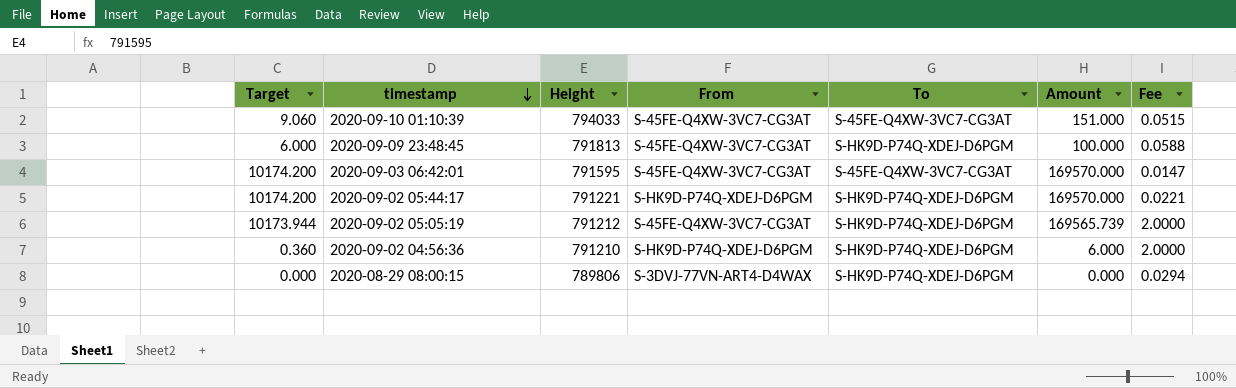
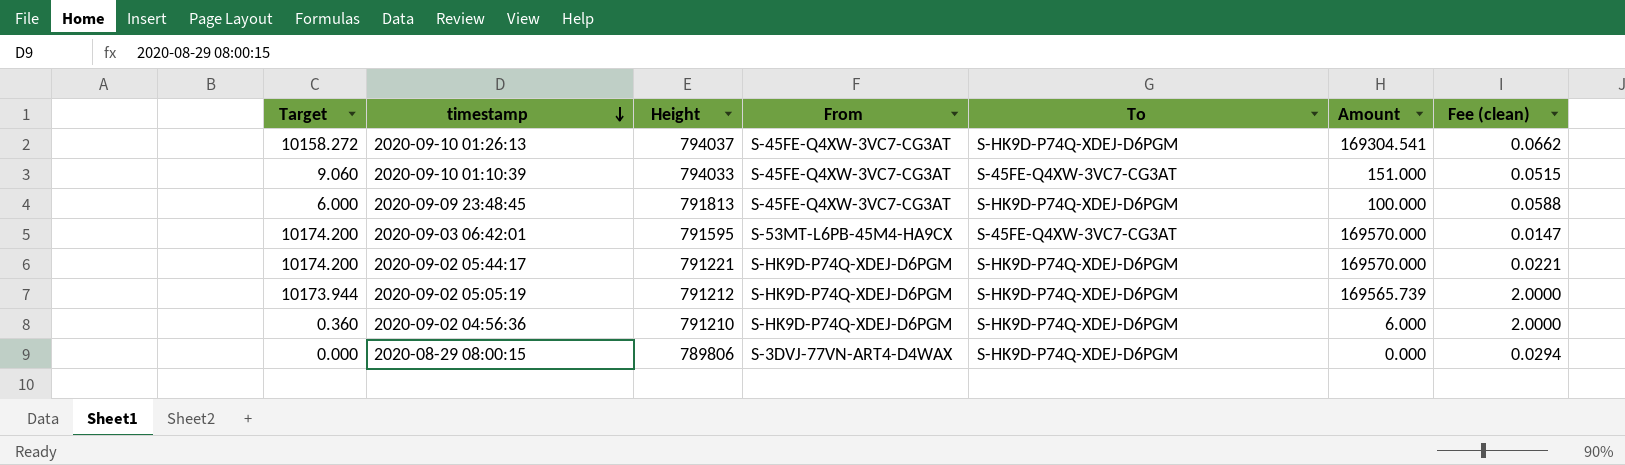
column name: Fee -> Fee (clean)
row 2020-09-10 01:26:13: none -> 10158.272 | 794037 | S-45FE-Q4XW-3VC7-CG3AT | S-HK9D-P74Q-XDEJ-D6PGM | 169304.541 | 0.0662
2020-09-03 06:42:01 | From: S-45FE-Q4XW-3VC7-CG3AT -> S-53MT-L6PB-45M4-HA9CX
2020-09-02 05:05:19 | From: S-45FE-Q4XW-3VC7-CG3AT -> S-HK9D-P74Q-XDEJ-D6PGM

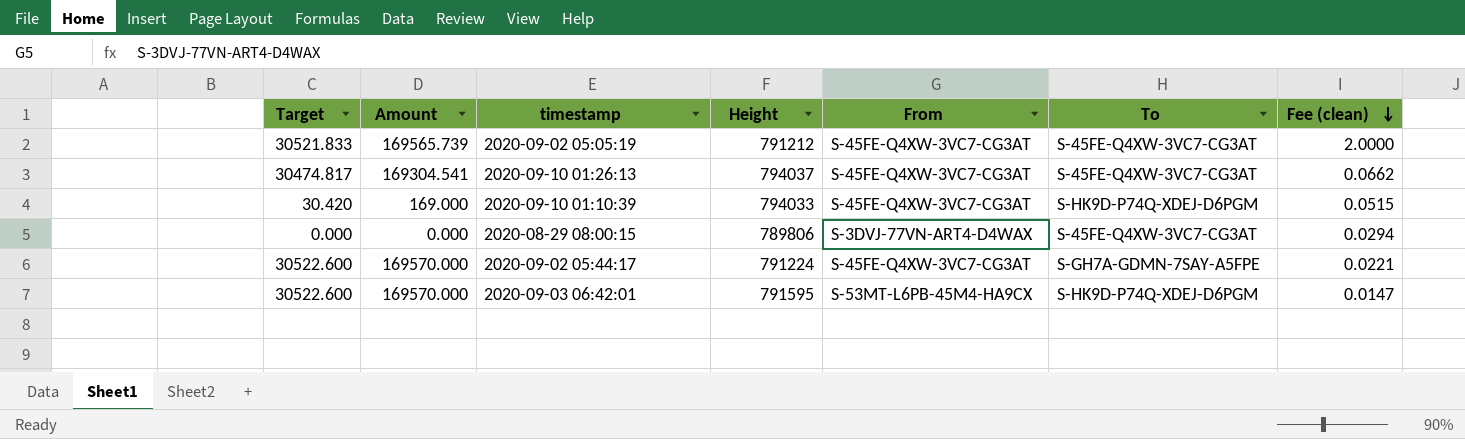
row order: timestamp descending -> Fee (clean) descending
column Target | formula: [Amount] * 0.06 -> [Amount] * 0.18
column Amount | position: 6 -> 2
row 2020-09-09 23:48:45: 6.000 | 791813 | S-45FE-Q4XW-3VC7-CG3AT | S-HK9D-P74Q-XDEJ-D6PGM | 100.000 | 0.0588 -> none
row 2020-09-02 04:56:36: 0.360 | 791210 | S-HK9D-P74Q-XDEJ-D6PGM | S-HK9D-P74Q-XDEJ-D6PGM | 6.000 | 2.0000 -> none
2020-09-02 05:05:19 | From: S-HK9D-P74Q-XDEJ-D6PGM -> S-45FE-Q4XW-3VC7-CG3AT
2020-09-02 05:05:19 | To: S-HK9D-P74Q-XDEJ-D6PGM -> S-45FE-Q4XW-3VC7-CG3AT
2020-09-10 01:26:13 | To: S-HK9D-P74Q-XDEJ-D6PGM -> S-45FE-Q4XW-3VC7-CG3AT
2020-09-10 01:10:39 | Amount: 151.000 -> 169.000
2020-09-10 01:10:39 | To: S-45FE-Q4XW-3VC7-CG3AT -> S-HK9D-P74Q-XDEJ-D6PGM
2020-08-29 08:00:15 | To: S-HK9D-P74Q-XDEJ-D6PGM -> S-45FE-Q4XW-3VC7-CG3AT
2020-09-02 05:44:17 | Height: 791221 -> 791224
2020-09-02 05:44:17 | From: S-HK9D-P74Q-XDEJ-D6PGM -> S-45FE-Q4XW-3VC7-CG3AT
2020-09-02 05:44:17 | To: S-HK9D-P74Q-XDEJ-D6PGM -> S-GH7A-GDMN-7SAY-A5FPE
2020-09-03 06:42:01 | To: S-45FE-Q4XW-3VC7-CG3AT -> S-HK9D-P74Q-XDEJ-D6PGM

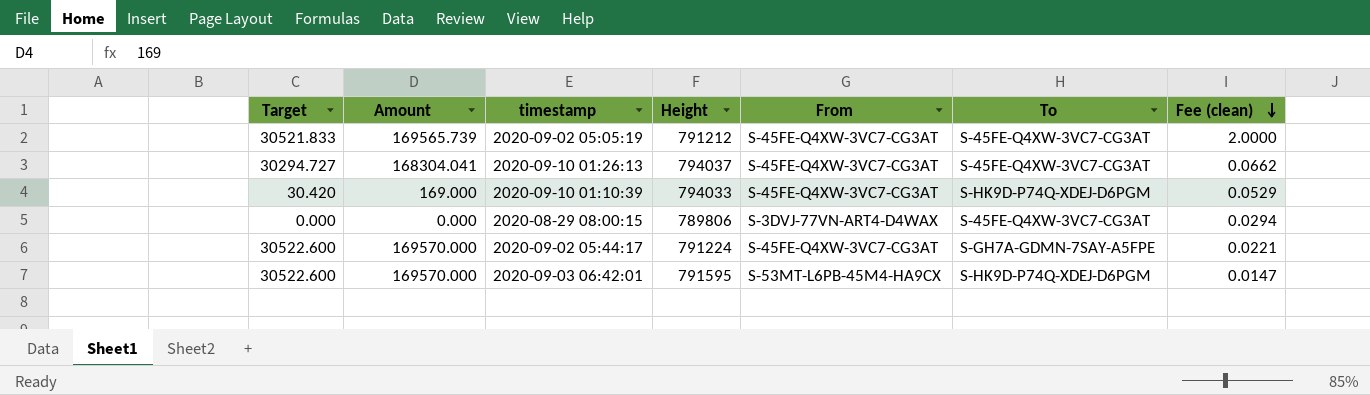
2020-09-10 01:26:13 | Target: 30474.817 -> 30294.727
2020-09-10 01:26:13 | Amount: 169304.541 -> 168304.041
2020-09-10 01:10:39 | Fee (clean): 0.0515 -> 0.0529

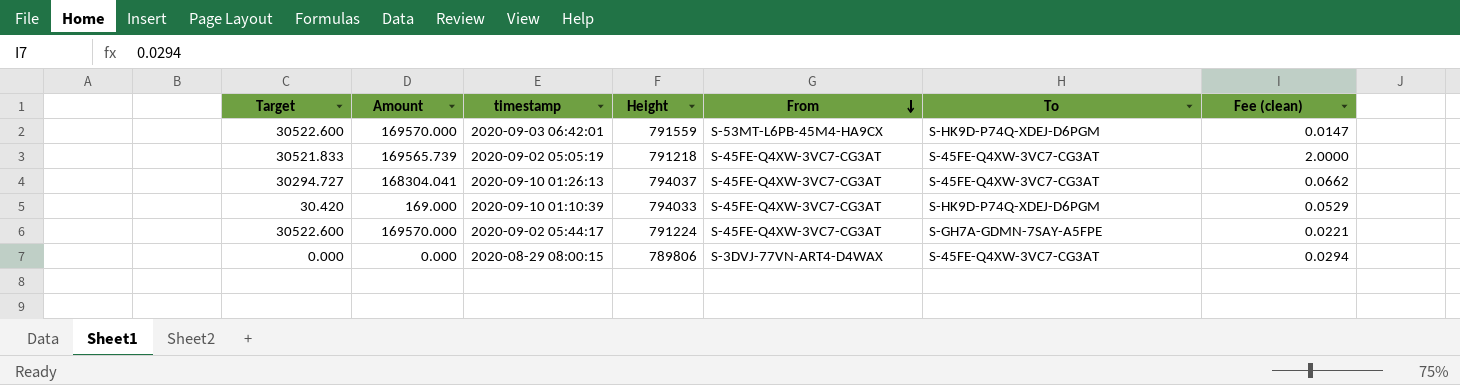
row order: Fee (clean) descending -> From descending
2020-09-03 06:42:01 | Height: 791595 -> 791559
2020-09-02 05:05:19 | Height: 791212 -> 791218

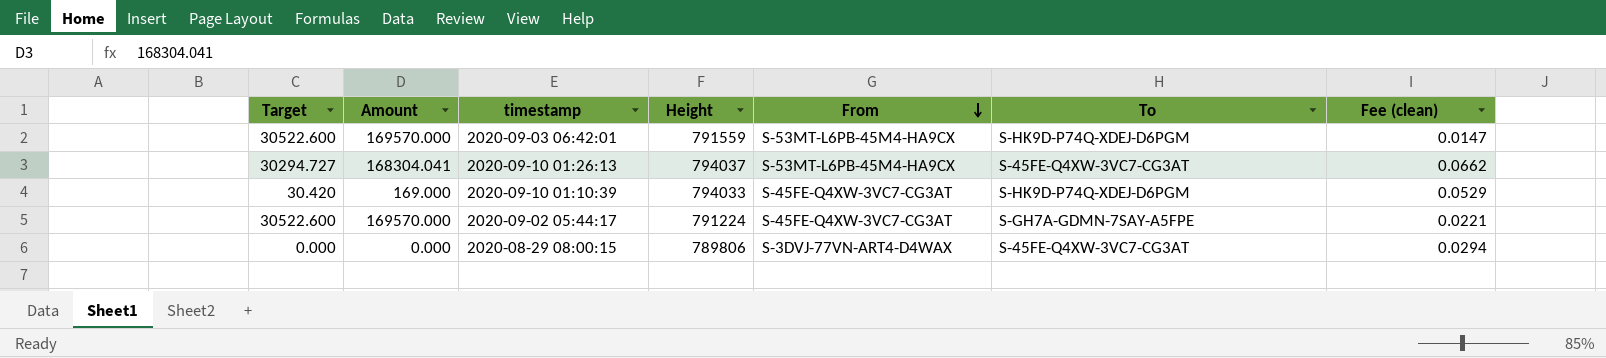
row 2020-09-02 05:05:19: 30521.833 | 169565.739 | 791218 | S-45FE-Q4XW-3VC7-CG3AT | S-45FE-Q4XW-3VC7-CG3AT | 2.0000 -> none
2020-09-10 01:26:13 | From: S-45FE-Q4XW-3VC7-CG3AT -> S-53MT-L6PB-45M4-HA9CX

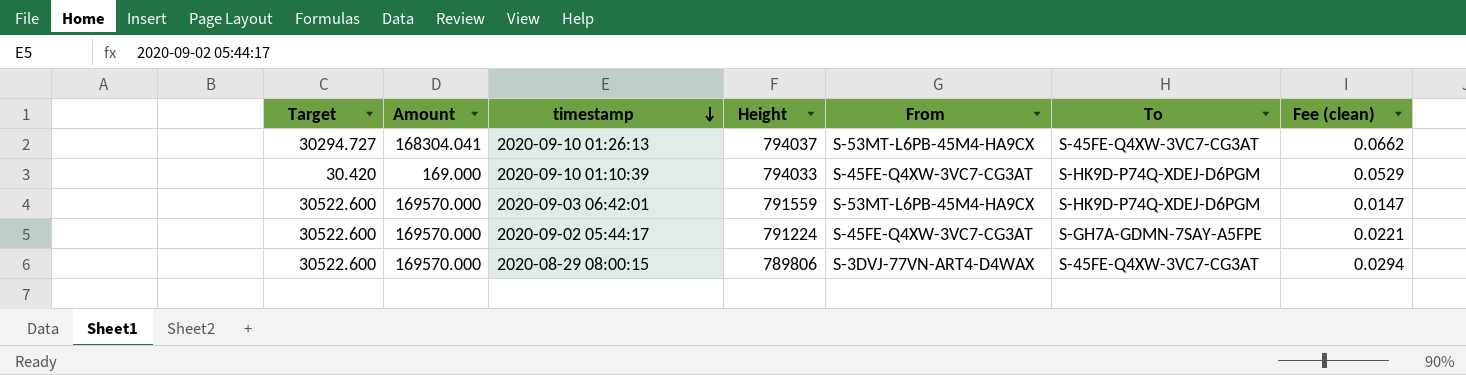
row order: From descending -> timestamp descending
2020-08-29 08:00:15 | Target: 0.000 -> 30522.600
2020-08-29 08:00:15 | Amount: 0.000 -> 169570.000

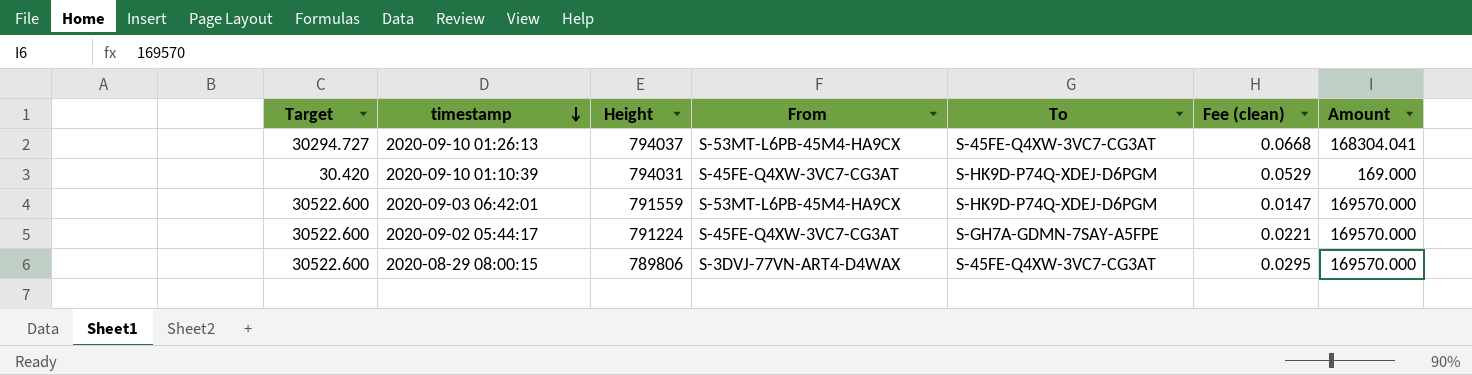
column Amount | position: 2 -> 7
2020-09-10 01:26:13 | Fee (clean): 0.0662 -> 0.0668
2020-09-10 01:10:39 | Height: 794033 -> 794031
2020-08-29 08:00:15 | Fee (clean): 0.0294 -> 0.0295

